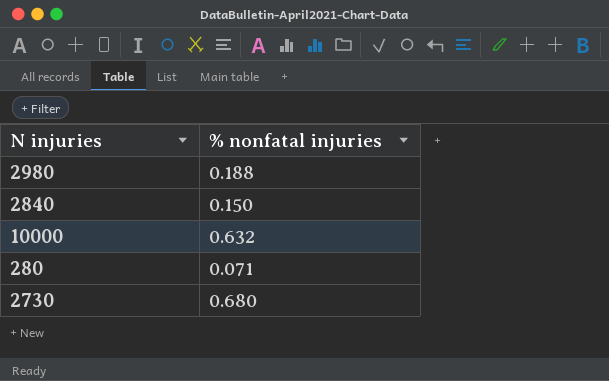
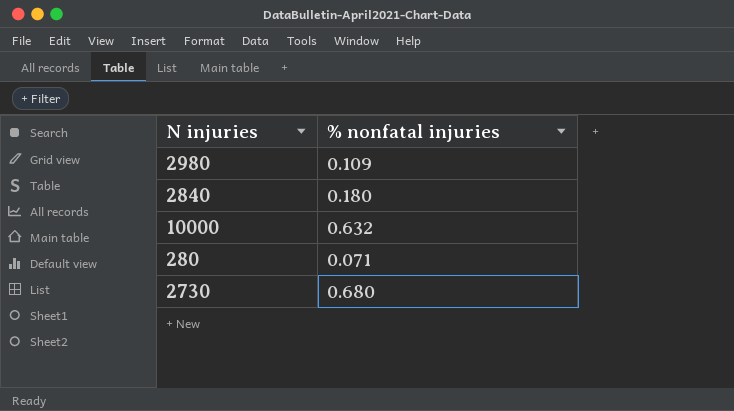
2980 | % nonfatal injuries: 0.188 -> 0.109
2840 | % nonfatal injuries: 0.150 -> 0.180

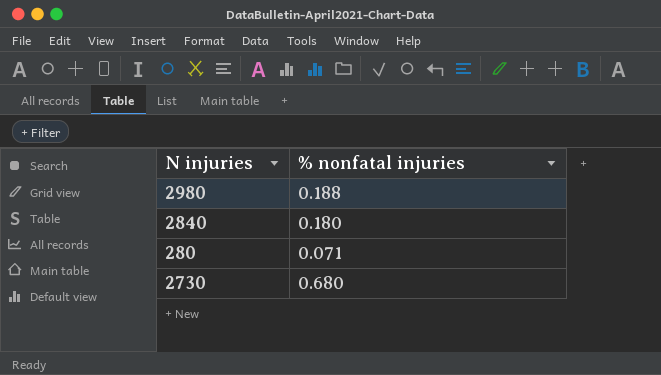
row 10000: 0.632 -> none
2980 | % nonfatal injuries: 0.109 -> 0.188

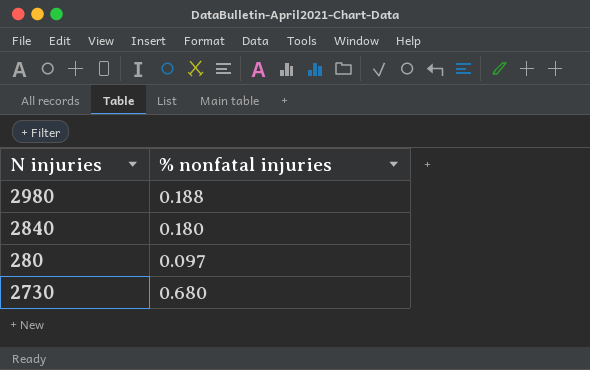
280 | % nonfatal injuries: 0.071 -> 0.097

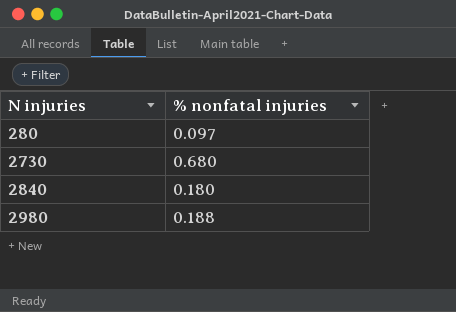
row order: none -> N injuries ascending

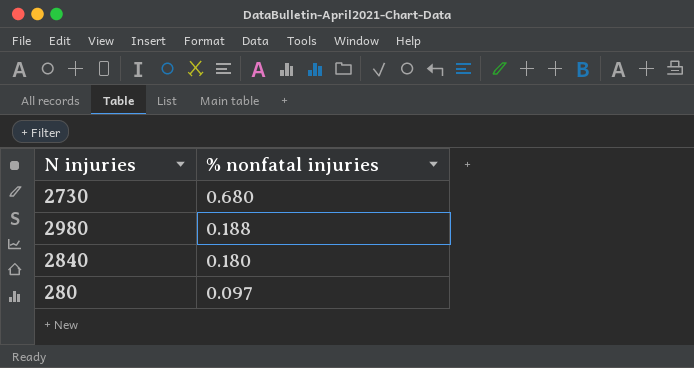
row order: N injuries ascending -> % nonfatal injuries descending

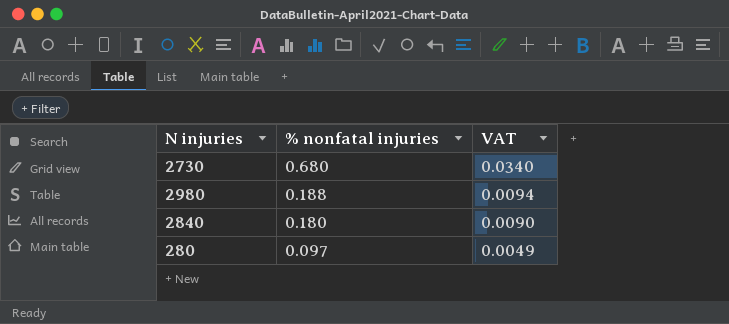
column VAT | formula: none -> [% nonfatal injuries] * 0.05

